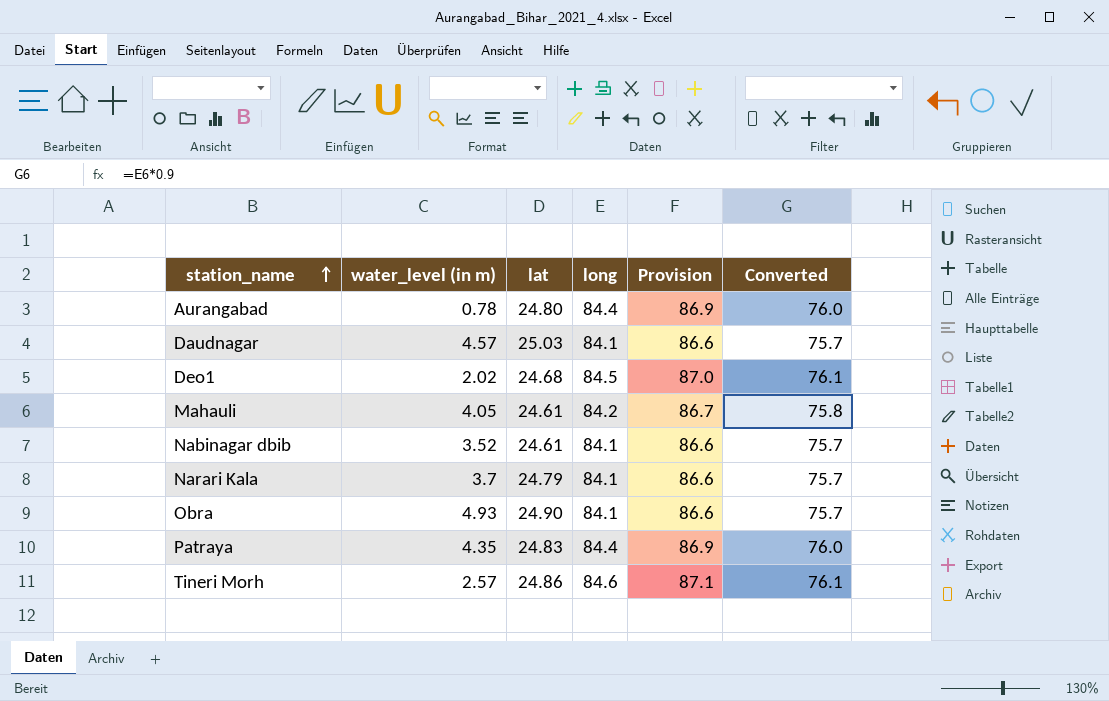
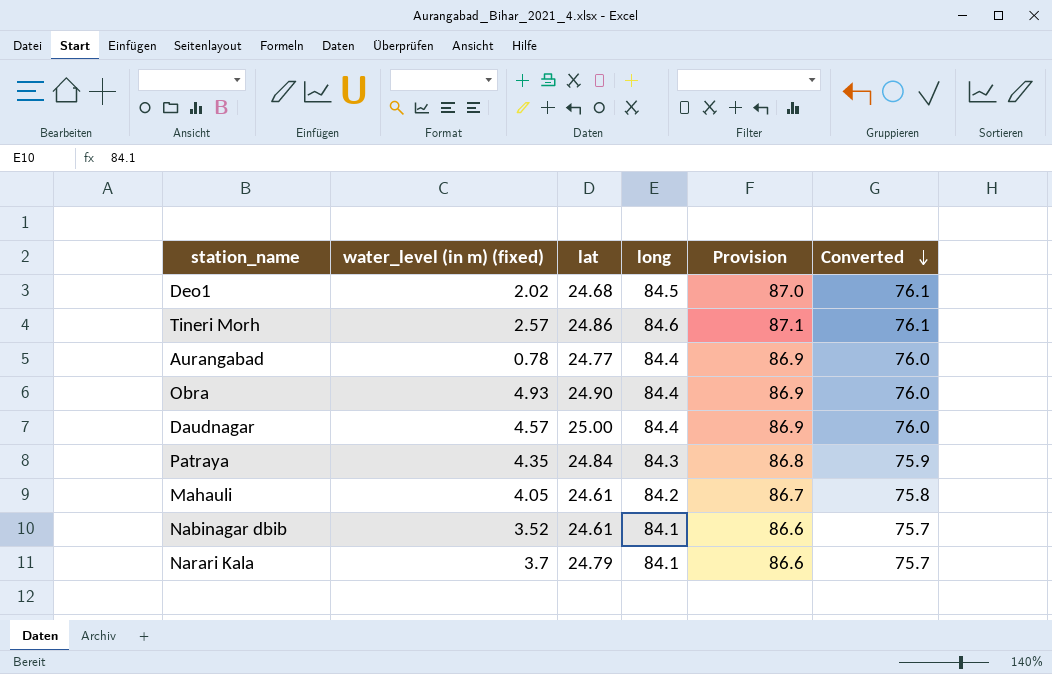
row order: station_name ascending -> Converted descending
column name: water_level (in m) -> water_level (in m) (fixed)
Aurangabad | lat: 24.80 -> 24.77
Obra | long: 84.1 -> 84.4
Obra | Provision: 86.6 -> 86.9
Obra | Converted: 75.7 -> 76.0
Daudnagar | lat: 25.03 -> 25.00
Daudnagar | long: 84.1 -> 84.4
Daudnagar | Provision: 86.6 -> 86.9
Daudnagar | Converted: 75.7 -> 76.0
Patraya | lat: 24.83 -> 24.84
Patraya | long: 84.4 -> 84.3
Patraya | Provision: 86.9 -> 86.8
Patraya | Converted: 76.0 -> 75.9

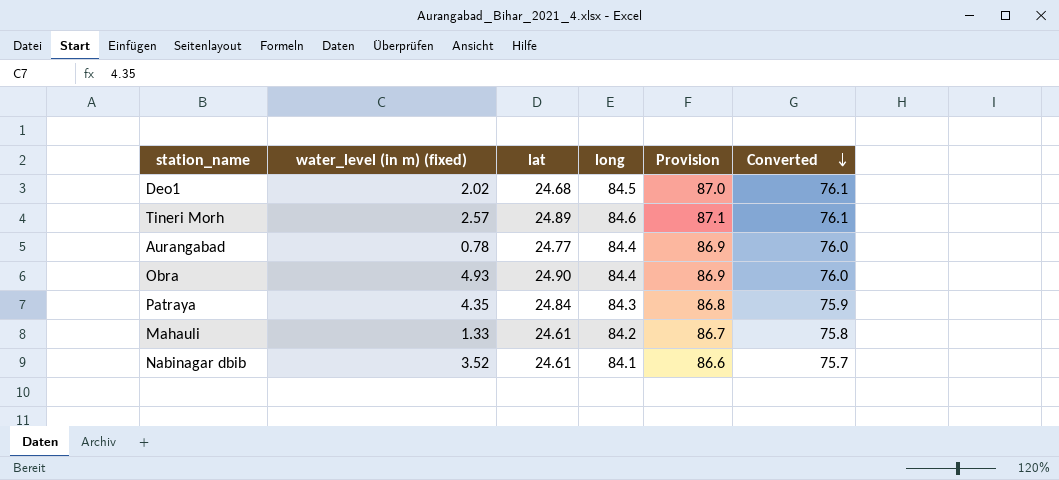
row Daudnagar: 4.57 | 25.00 | 84.4 | 86.9 | 76.0 -> none
row Narari Kala: 3.7 | 24.79 | 84.1 | 86.6 | 75.7 -> none
Tineri Morh | lat: 24.86 -> 24.89
Mahauli | water_level (in m) (fixed): 4.05 -> 1.33

